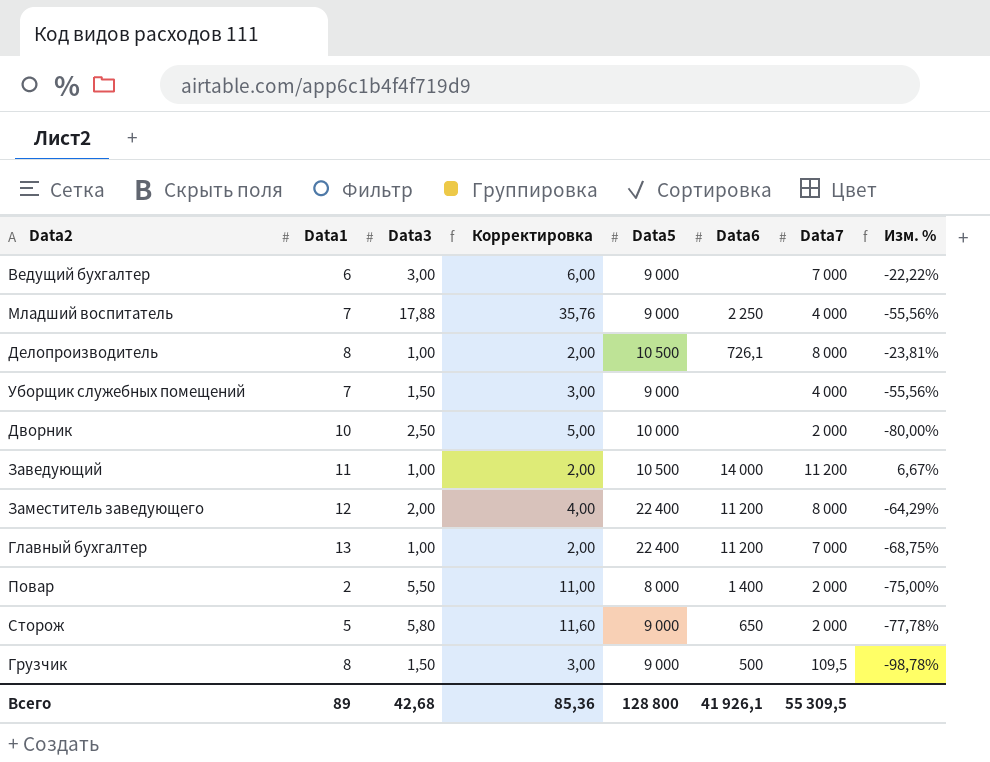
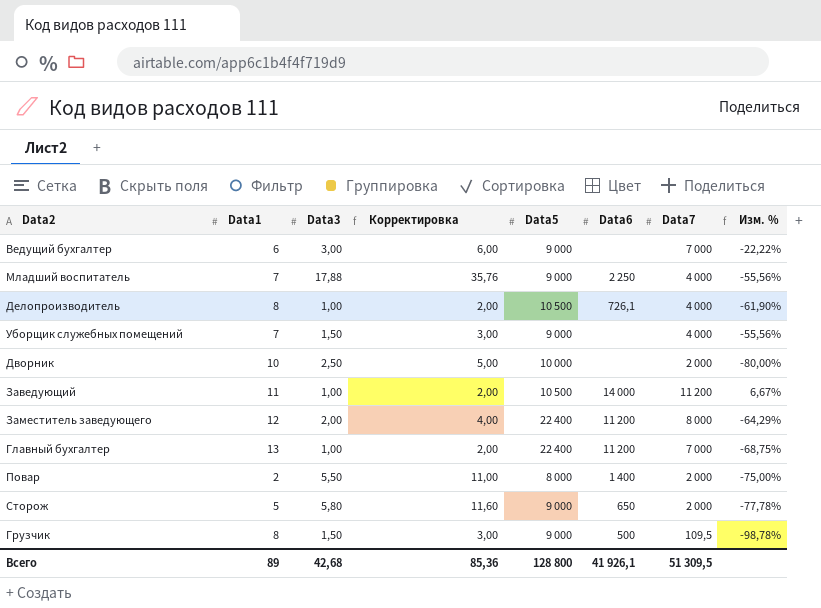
Делопроизводитель | Data7: 8 000 -> 4 000
Делопроизводитель | Изм. %: -23,81% -> -61,90%
Всего | Data7: 55 309,5 -> 51 309,5

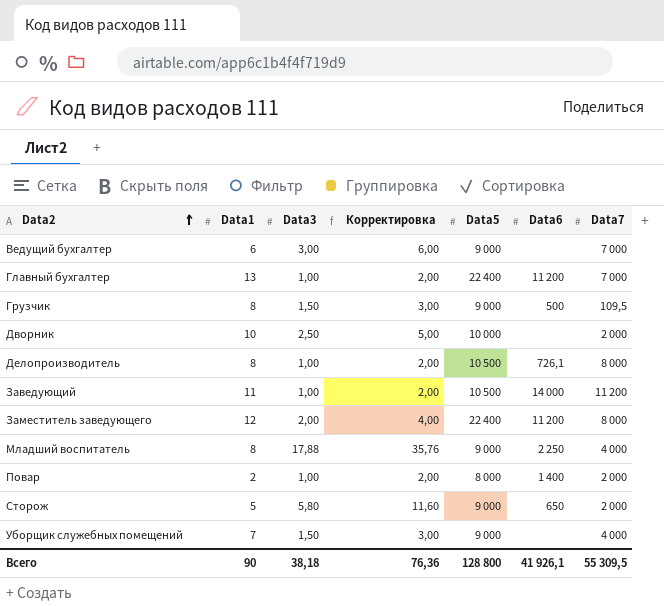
row order: none -> Data2 ascending
column Изм. % | formula: ([Data7] - [Data5]) / [Data5] -> none
Делопроизводитель | Data7: 4 000 -> 8 000
Младший воспитатель | Data1: 7 -> 8
Повар | Data3: 5,50 -> 1,00
Повар | Корректировка: 11,00 -> 2,00
Всего | Data1: 89 -> 90
Всего | Data3: 42,68 -> 38,18
Всего | Корректировка: 85,36 -> 76,36
Всего | Data7: 51 309,5 -> 55 309,5

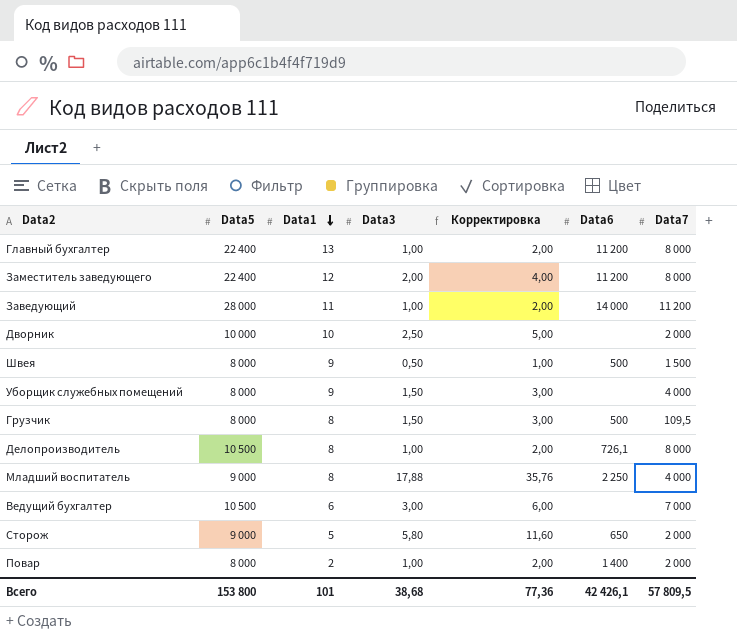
row order: Data2 ascending -> Data1 descending
column Data5 | position: 5 -> 2
Главный бухгалтер | Data7: 7 000 -> 8 000
Заведующий | Data5: 10 500 -> 28 000
row Швея: none -> 8 000 | 9 | 0,50 | 1,00 | 500 | 1 500
Уборщик служебных помещений | Data5: 9 000 -> 8 000
Уборщик служебных помещений | Data1: 7 -> 9
Грузчик | Data5: 9 000 -> 8 000
Ведущий бухгалтер | Data5: 9 000 -> 10 500
Всего | Data5: 128 800 -> 153 800
Всего | Data1: 90 -> 101
Всего | Data3: 38,18 -> 38,68
Всего | Корректировка: 76,36 -> 77,36
Всего | Data6: 41 926,1 -> 42 426,1
Всего | Data7: 55 309,5 -> 57 809,5

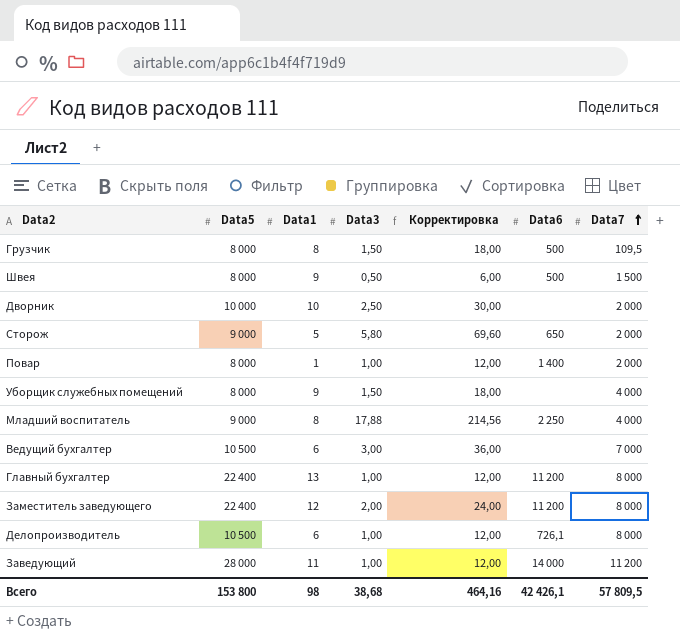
row order: Data1 descending -> Data7 ascending
column Корректировка | formula: [Data3] * 2 -> [Data3] * 12
Повар | Data1: 2 -> 1
Делопроизводитель | Data1: 8 -> 6
Всего | Data1: 101 -> 98
Всего | Корректировка: 77,36 -> 464,16

